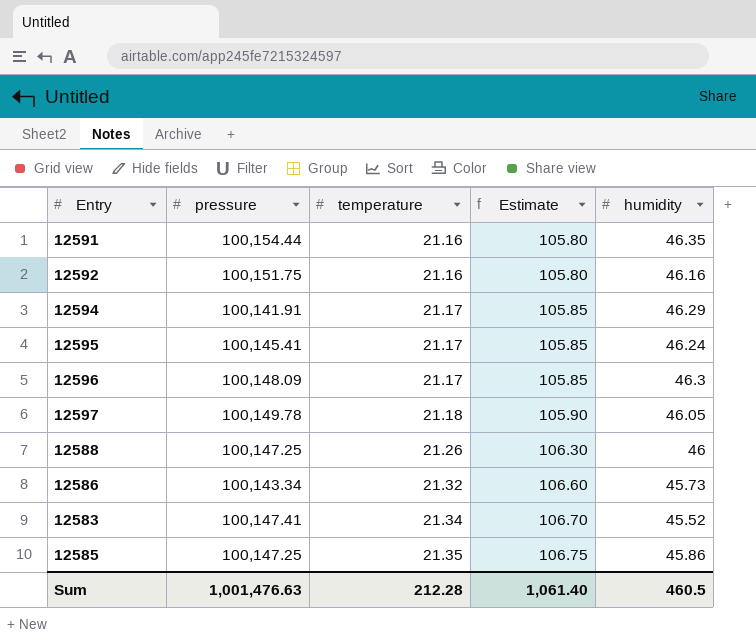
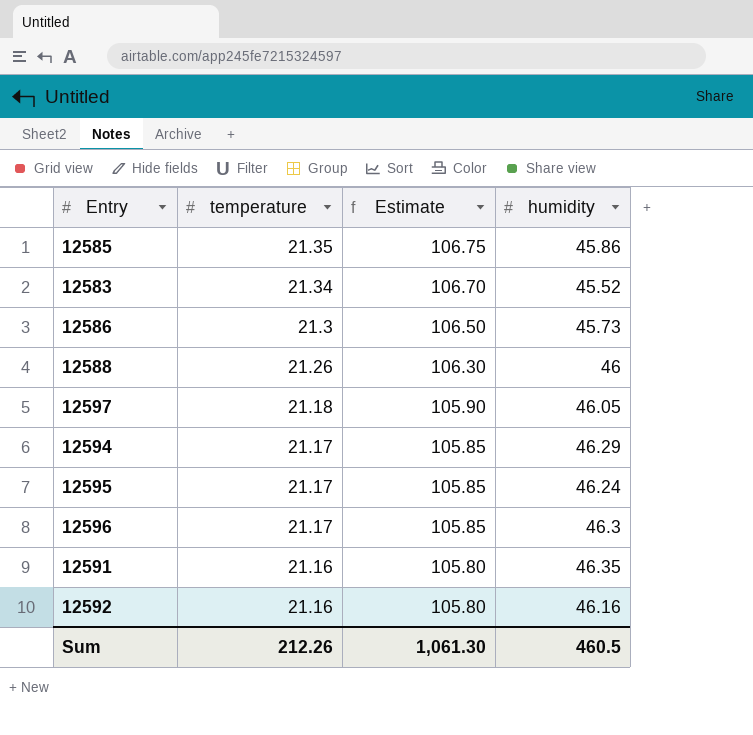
row order: temperature ascending -> temperature descending
column pressure | position: 2 -> none
12586 | temperature: 21.32 -> 21.3
12586 | Estimate: 106.60 -> 106.50
Sum | temperature: 212.28 -> 212.26
Sum | Estimate: 1,061.40 -> 1,061.30

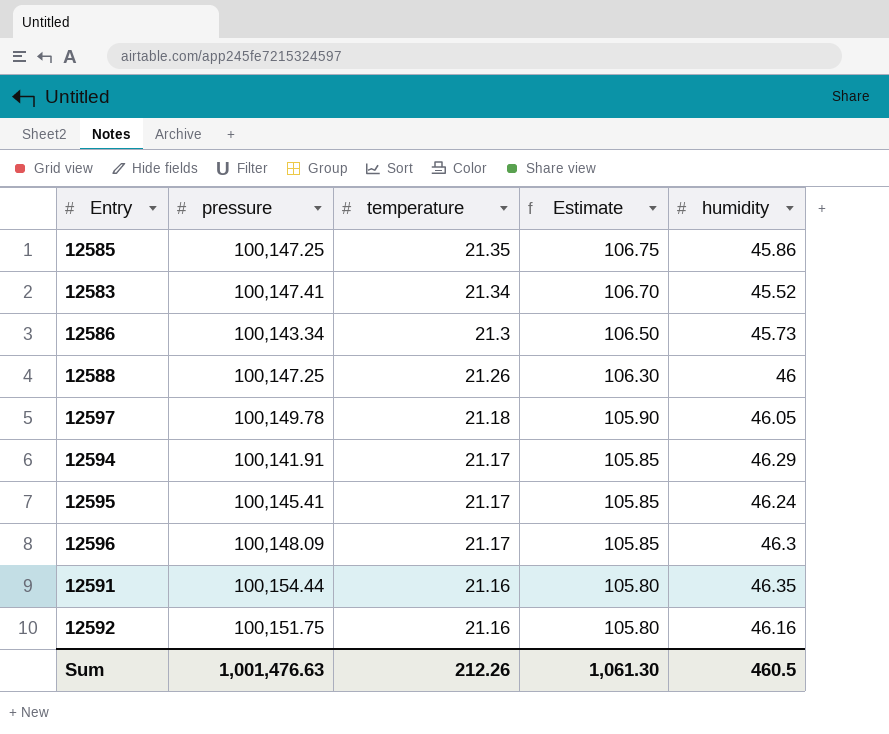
column pressure | position: none -> 2

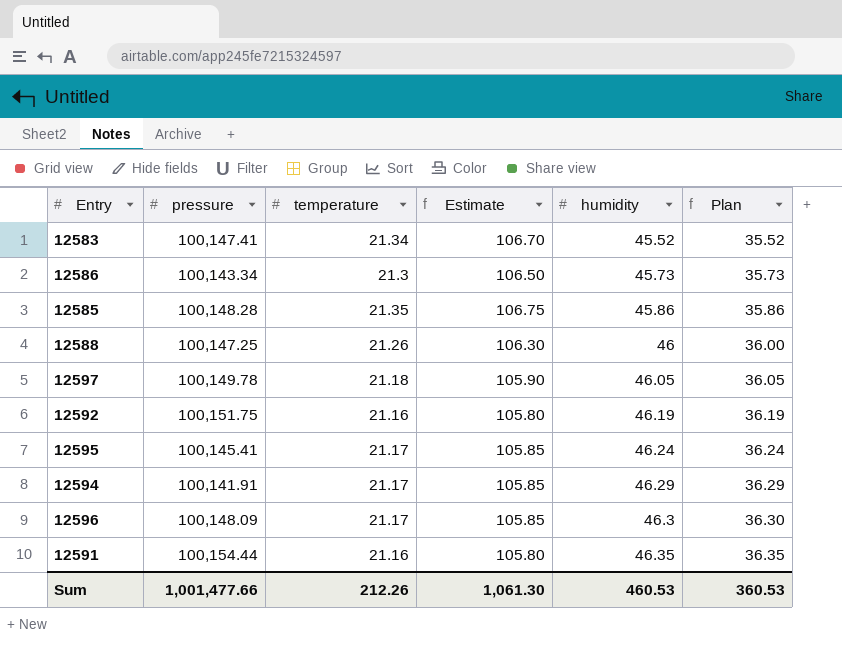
row order: temperature descending -> humidity ascending
column Plan | formula: none -> [humidity] - 10
12585 | pressure: 100,147.25 -> 100,148.28
12592 | humidity: 46.16 -> 46.19
Sum | pressure: 1,001,476.63 -> 1,001,477.66
Sum | humidity: 460.5 -> 460.53

